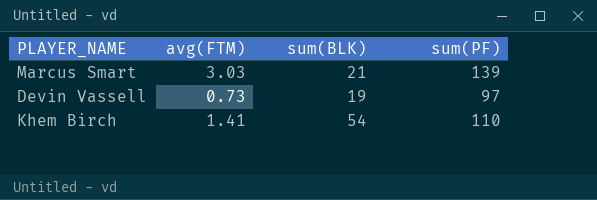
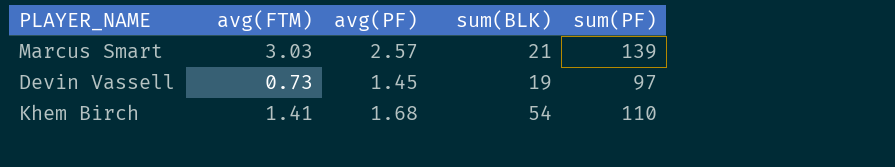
column avg(PF) | position: none -> 3

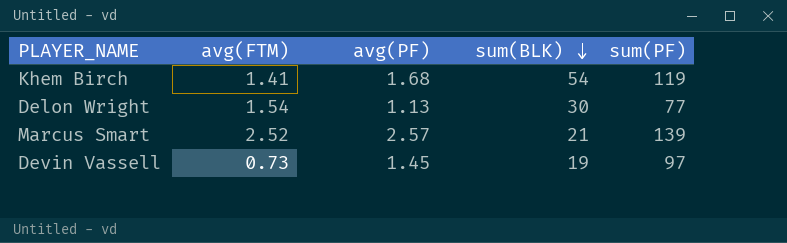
row order: none -> sum(BLK) descending
Khem Birch | sum(PF): 110 -> 119
row Delon Wright: none -> 1.54 | 1.13 | 30 | 77
Marcus Smart | avg(FTM): 3.03 -> 2.52

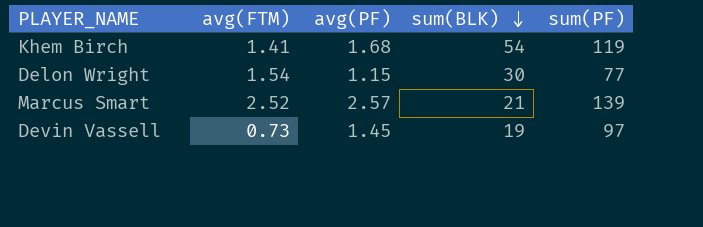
Delon Wright | avg(PF): 1.13 -> 1.15

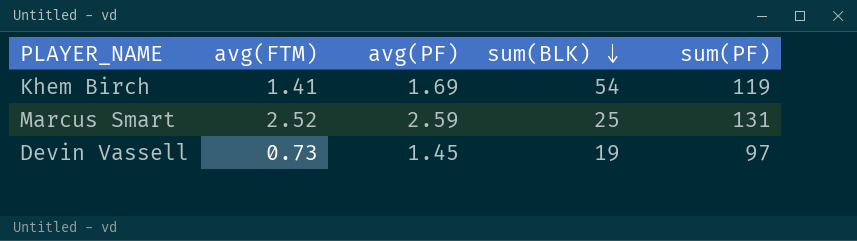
row Delon Wright: 1.54 | 1.15 | 30 | 77 -> none
Khem Birch | avg(PF): 1.68 -> 1.69
Marcus Smart | avg(PF): 2.57 -> 2.59
Marcus Smart | sum(BLK): 21 -> 25
Marcus Smart | sum(PF): 139 -> 131

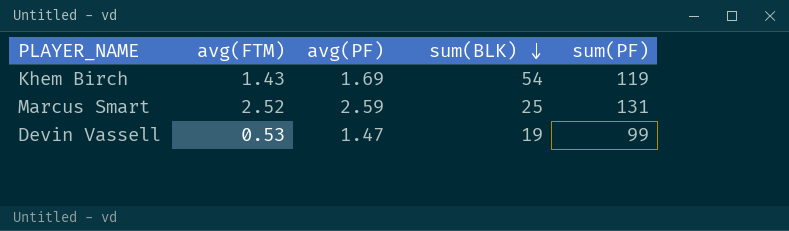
Khem Birch | avg(FTM): 1.41 -> 1.43
Devin Vassell | avg(FTM): 0.73 -> 0.53
Devin Vassell | avg(PF): 1.45 -> 1.47
Devin Vassell | sum(PF): 97 -> 99

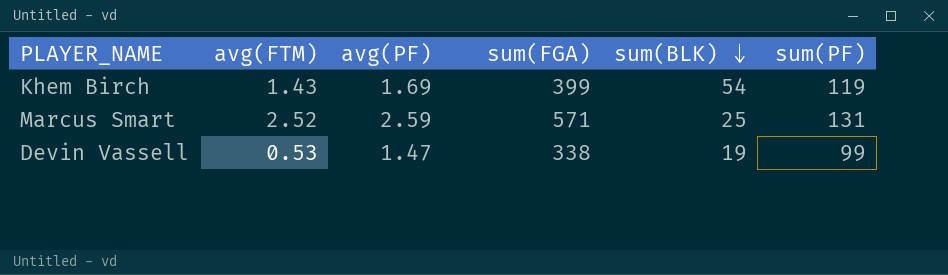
column sum(FGA) | position: none -> 4

